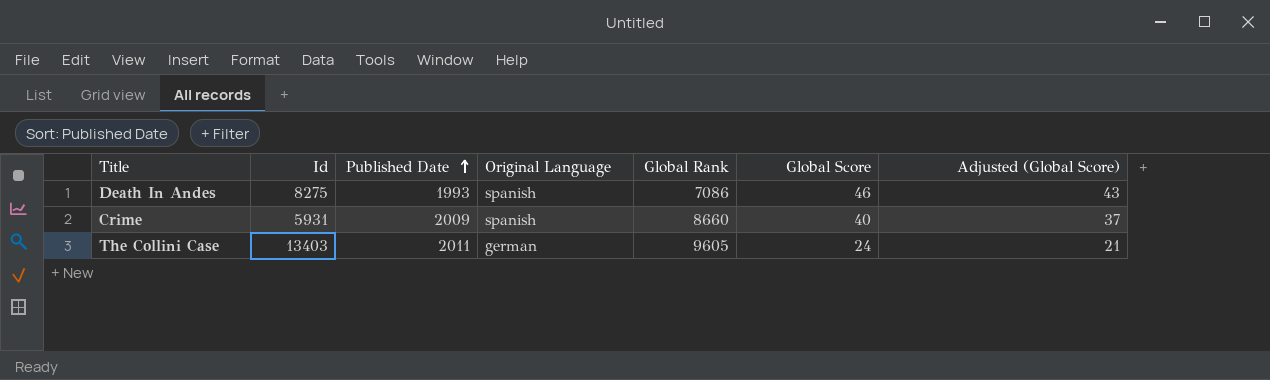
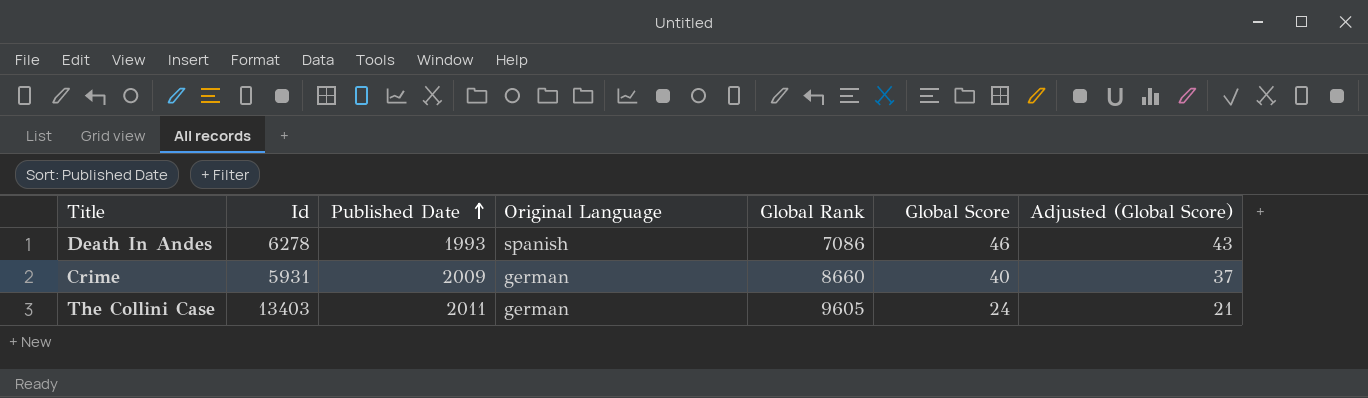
Death In Andes | Id: 8275 -> 6278
Crime | Original Language: spanish -> german

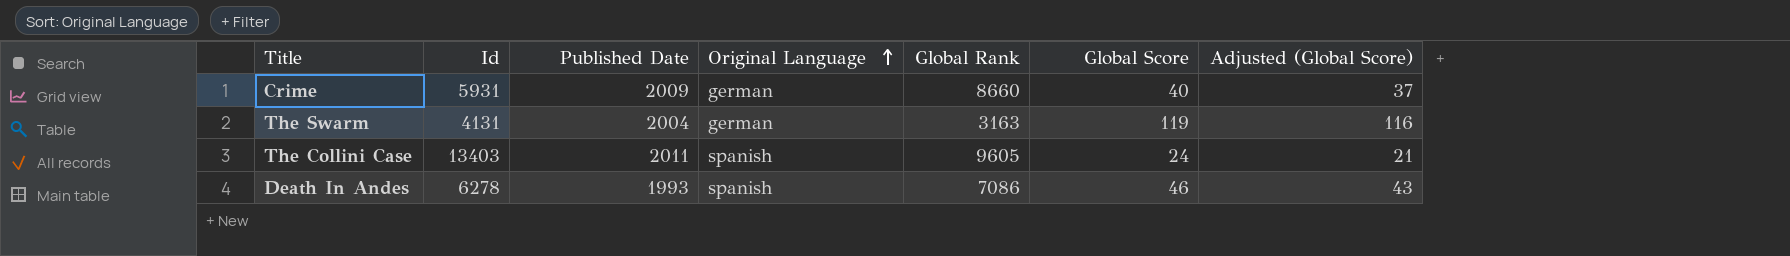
row order: Published Date ascending -> Original Language ascending
row The Swarm: none -> 4131 | 2004 | german | 3163 | 119 | 116
The Collini Case | Original Language: german -> spanish

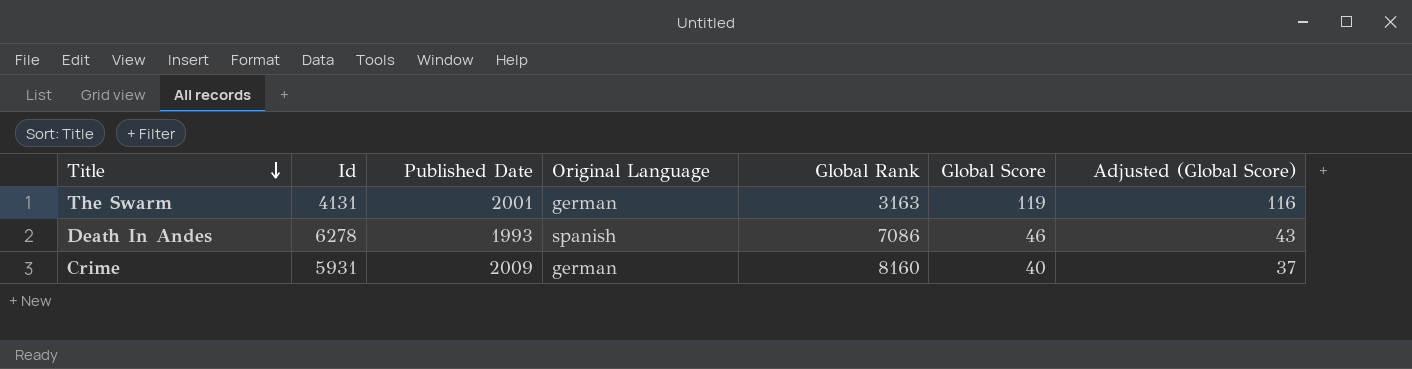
row order: Original Language ascending -> Title descending
row The Collini Case: 13403 | 2011 | spanish | 9605 | 24 | 21 -> none
The Swarm | Published Date: 2004 -> 2001
Crime | Global Rank: 8660 -> 8160

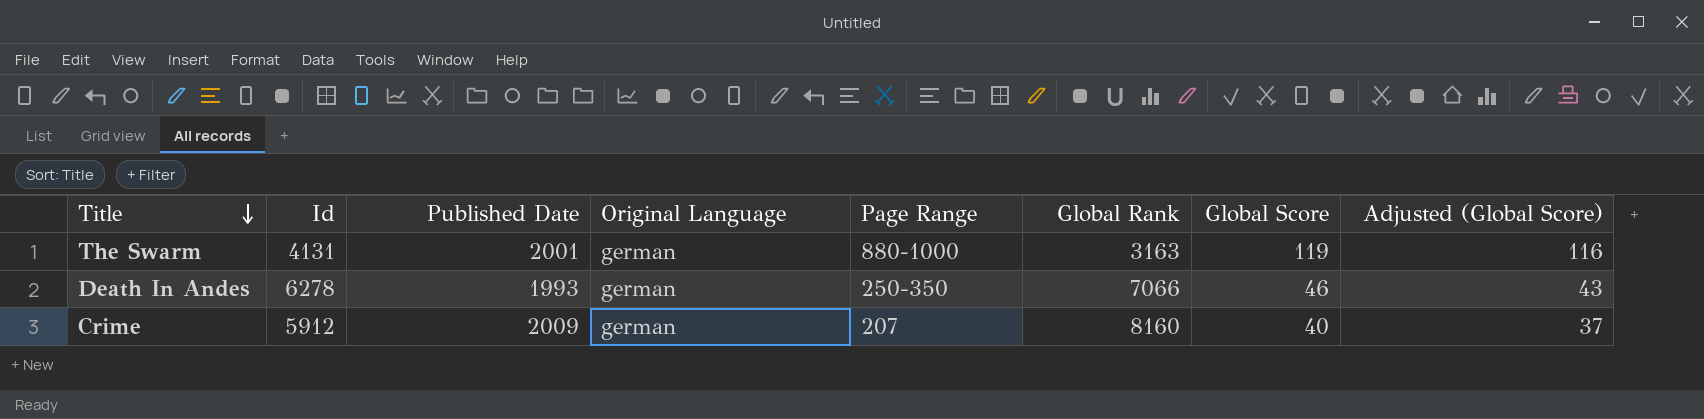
column Page Range | position: none -> 5
Death In Andes | Original Language: spanish -> german
Death In Andes | Global Rank: 7086 -> 7066
Crime | Id: 5931 -> 5912

